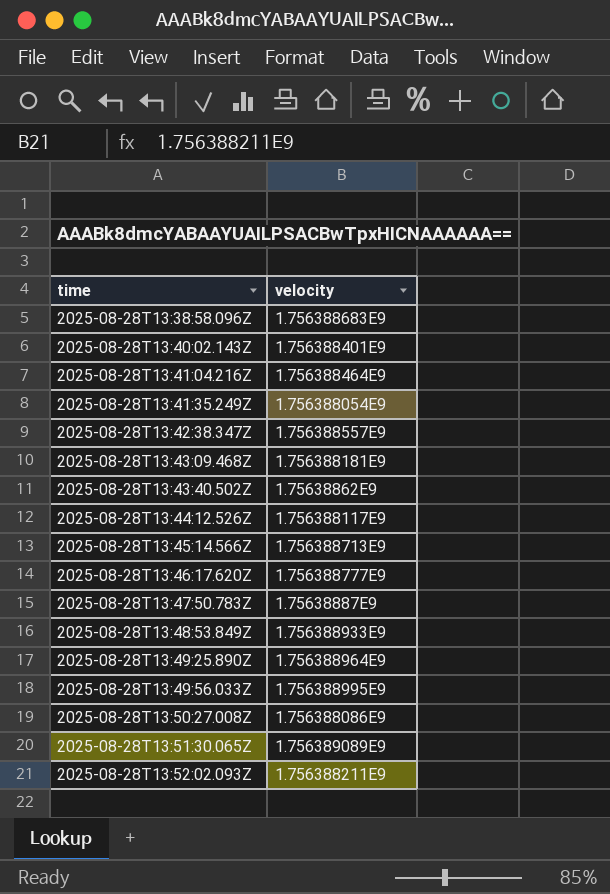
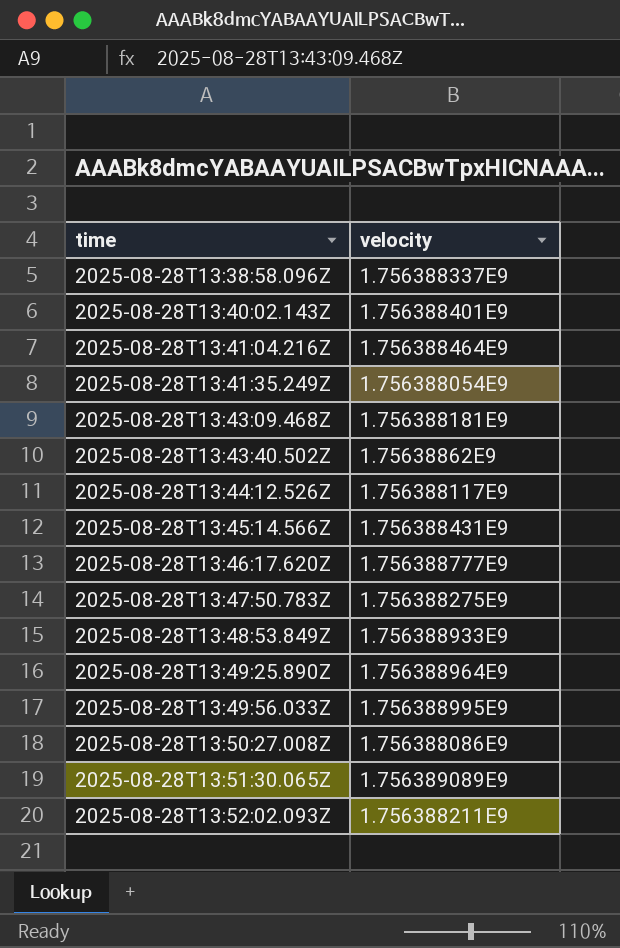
row 2025-08-28T13:42:38.347Z: 1.756388557E9 -> none
2025-08-28T13:38:58.096Z | velocity: 1.756388683E9 -> 1.756388337E9
2025-08-28T13:45:14.566Z | velocity: 1.756388713E9 -> 1.756388431E9
2025-08-28T13:47:50.783Z | velocity: 1.75638887E9 -> 1.756388275E9

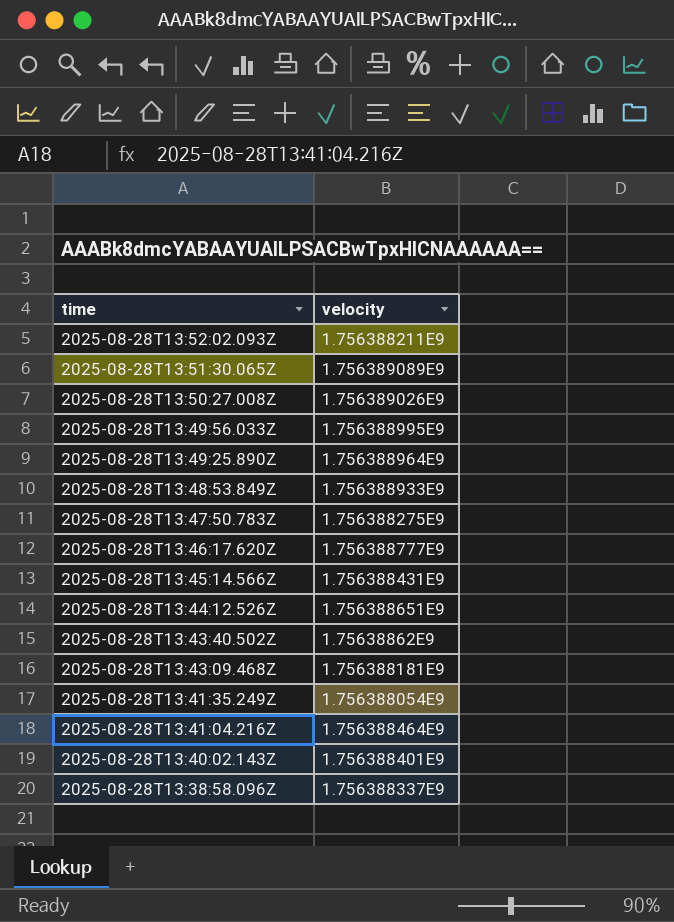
row order: time ascending -> time descending
2025-08-28T13:50:27.008Z | velocity: 1.756388086E9 -> 1.756389026E9
2025-08-28T13:44:12.526Z | velocity: 1.756388117E9 -> 1.756388651E9

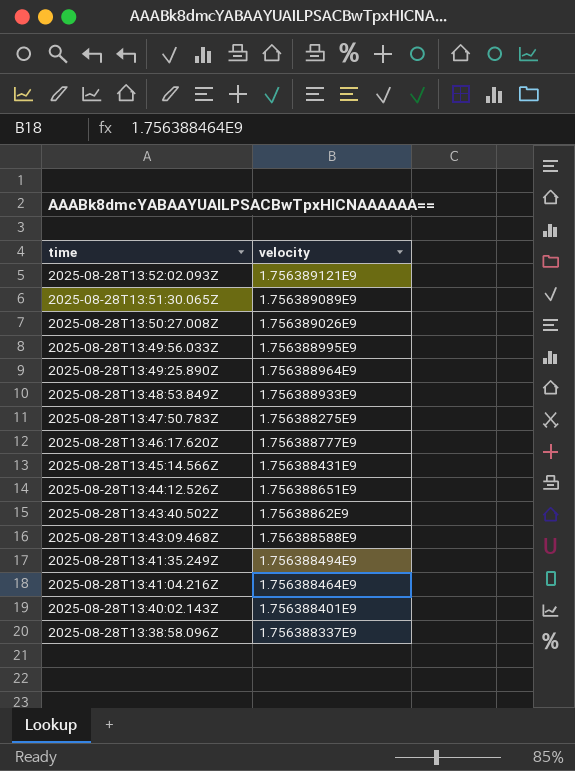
2025-08-28T13:52:02.093Z | velocity: 1.756388211E9 -> 1.756389121E9
2025-08-28T13:43:09.468Z | velocity: 1.756388181E9 -> 1.756388588E9
2025-08-28T13:41:35.249Z | velocity: 1.756388054E9 -> 1.756388494E9

